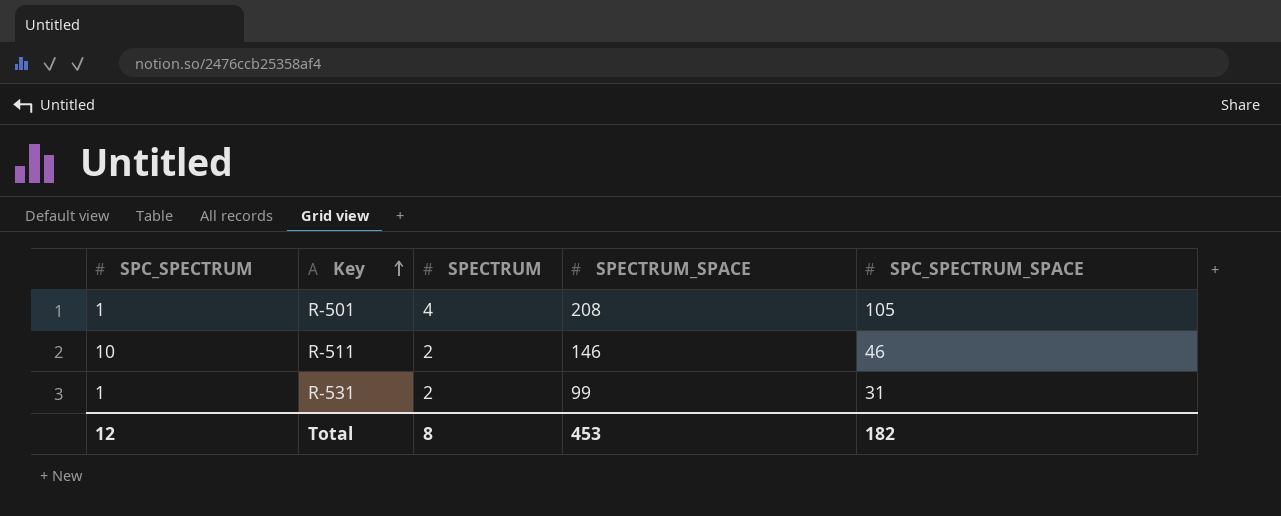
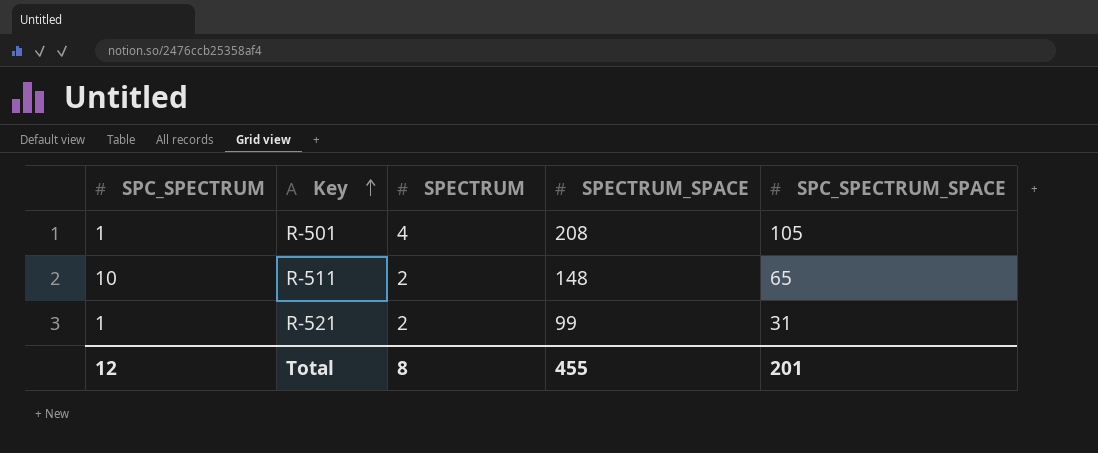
row R-531: 1 | 2 | 99 | 31 -> none
R-511 | SPECTRUM_SPACE: 146 -> 148
R-511 | SPC_SPECTRUM_SPACE: 46 -> 65
row R-521: none -> 1 | 2 | 99 | 31
Total | SPECTRUM_SPACE: 453 -> 455
Total | SPC_SPECTRUM_SPACE: 182 -> 201

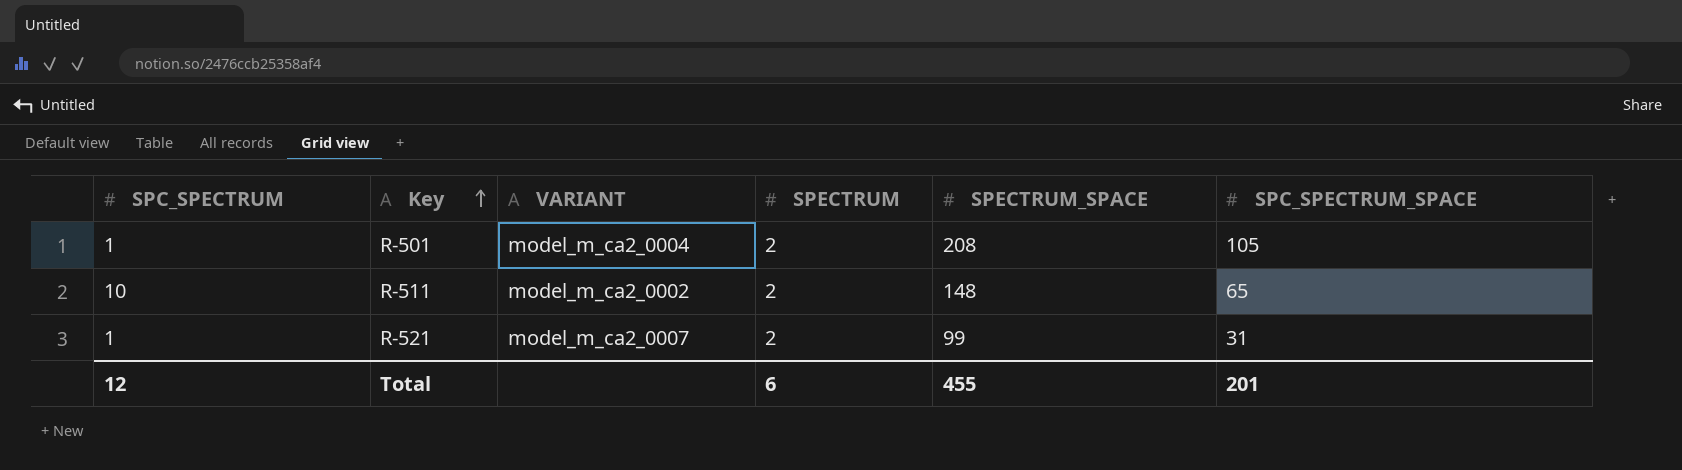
column VARIANT | position: none -> 3
R-501 | SPECTRUM: 4 -> 2
Total | SPECTRUM: 8 -> 6

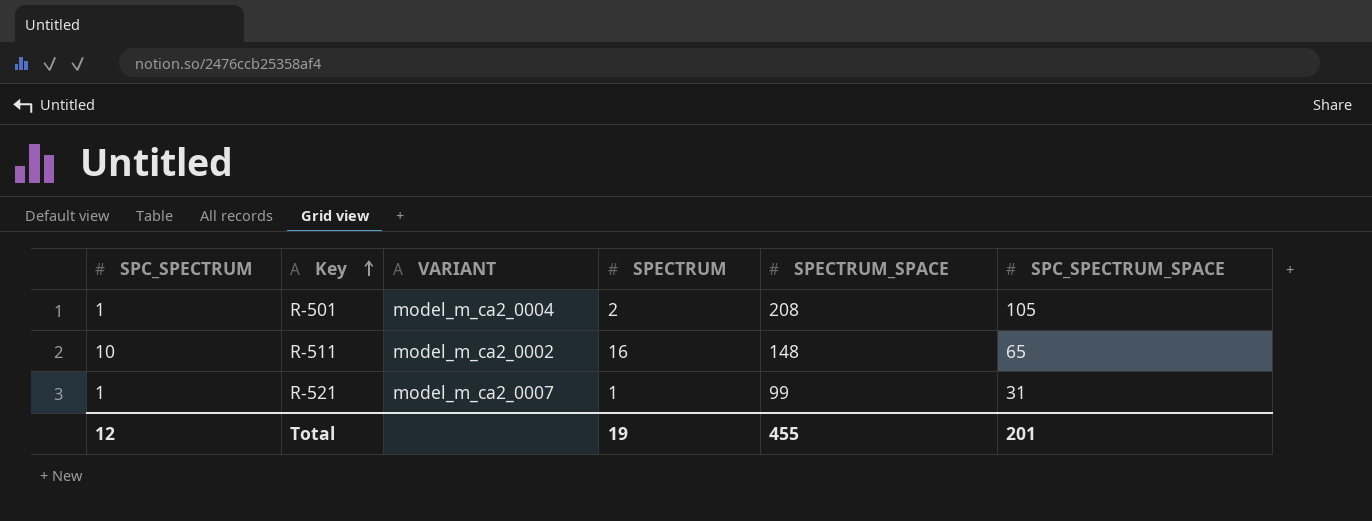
R-511 | SPECTRUM: 2 -> 16
R-521 | SPECTRUM: 2 -> 1
Total | SPECTRUM: 6 -> 19

